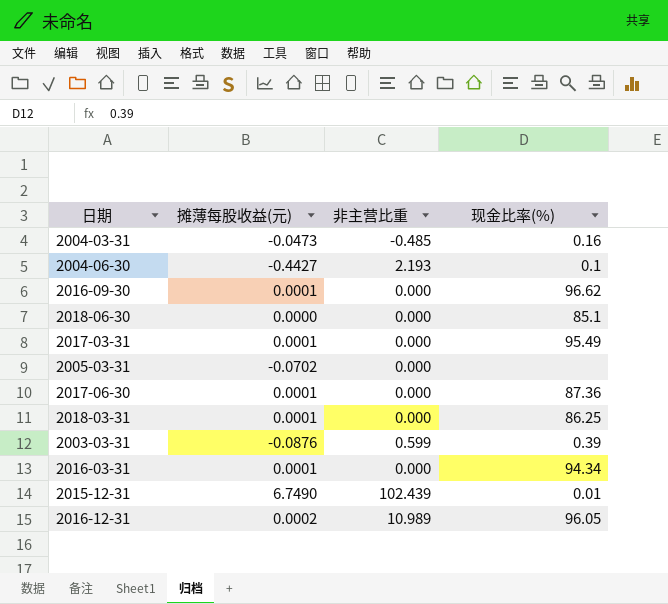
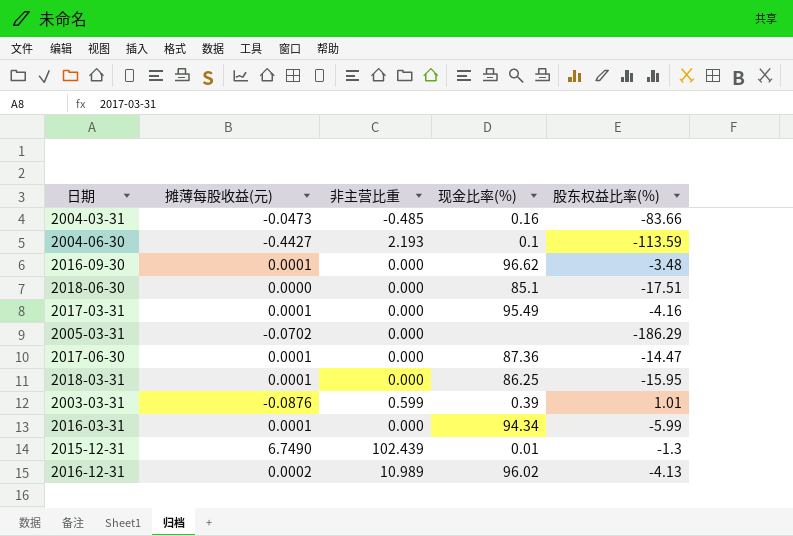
column 股东权益比率(%) | position: none -> 5
2016-12-31 | 现金比率(%): 96.05 -> 96.02

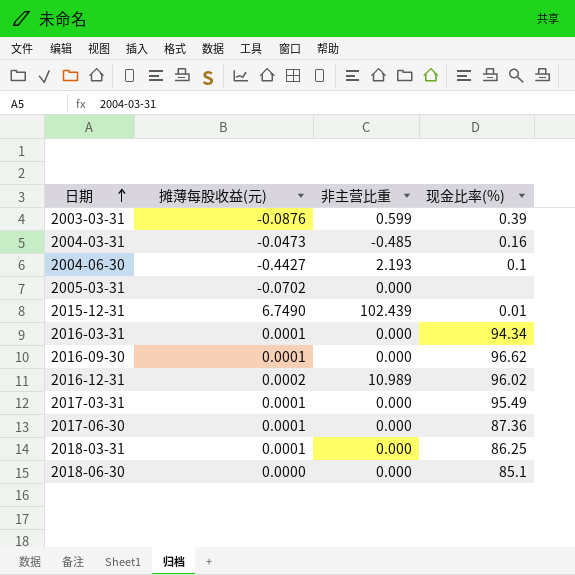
row order: none -> 日期 ascending
column 股东权益比率(%) | position: 5 -> none

